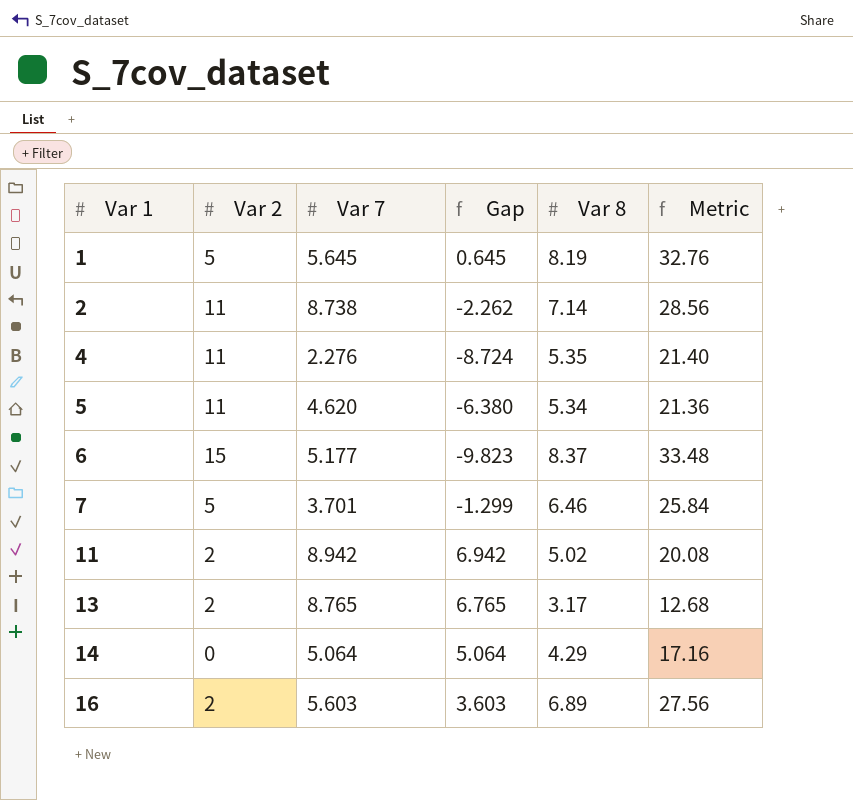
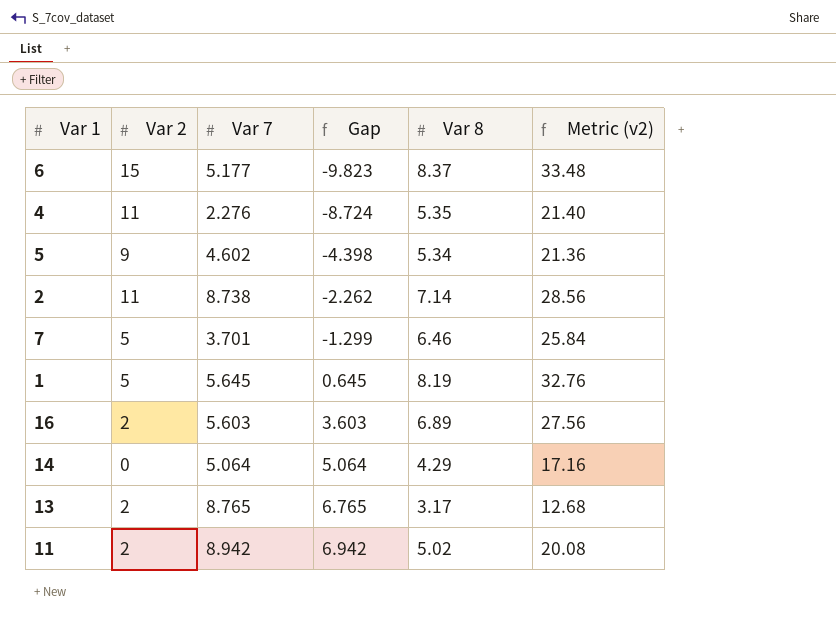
row order: Var 1 ascending -> Gap ascending
column name: Metric -> Metric (v2)
5 | Var 2: 11 -> 9
5 | Var 7: 4.620 -> 4.602
5 | Gap: -6.380 -> -4.398

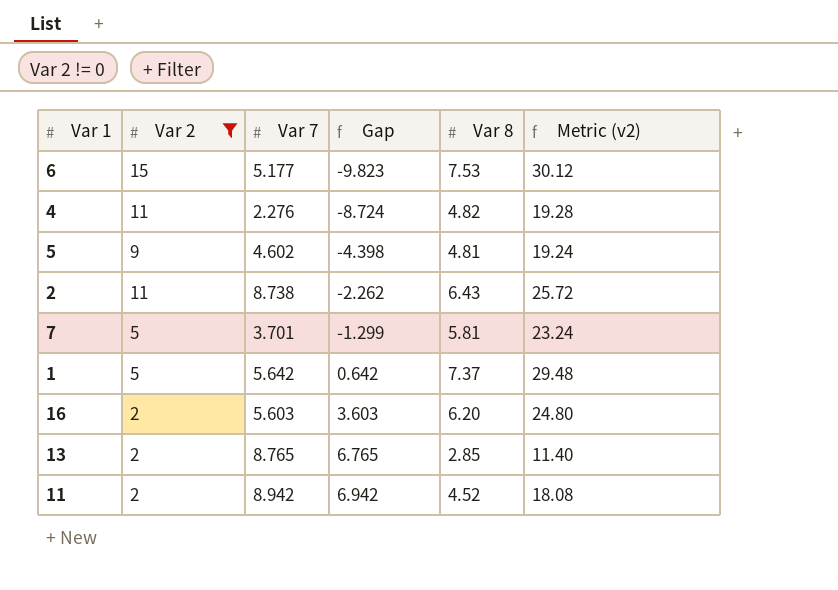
filter: none -> Var 2 != 0
6 | Var 8: 8.37 -> 7.53
6 | Metric (v2): 33.48 -> 30.12
4 | Var 8: 5.35 -> 4.82
4 | Metric (v2): 21.40 -> 19.28
5 | Var 8: 5.34 -> 4.81
5 | Metric (v2): 21.36 -> 19.24
2 | Var 8: 7.14 -> 6.43
2 | Metric (v2): 28.56 -> 25.72
7 | Var 8: 6.46 -> 5.81
7 | Metric (v2): 25.84 -> 23.24
1 | Var 7: 5.645 -> 5.642
1 | Gap: 0.645 -> 0.642
1 | Var 8: 8.19 -> 7.37
1 | Metric (v2): 32.76 -> 29.48
16 | Var 8: 6.89 -> 6.20
16 | Metric (v2): 27.56 -> 24.80
13 | Var 8: 3.17 -> 2.85
13 | Metric (v2): 12.68 -> 11.40
11 | Var 8: 5.02 -> 4.52
11 | Metric (v2): 20.08 -> 18.08

